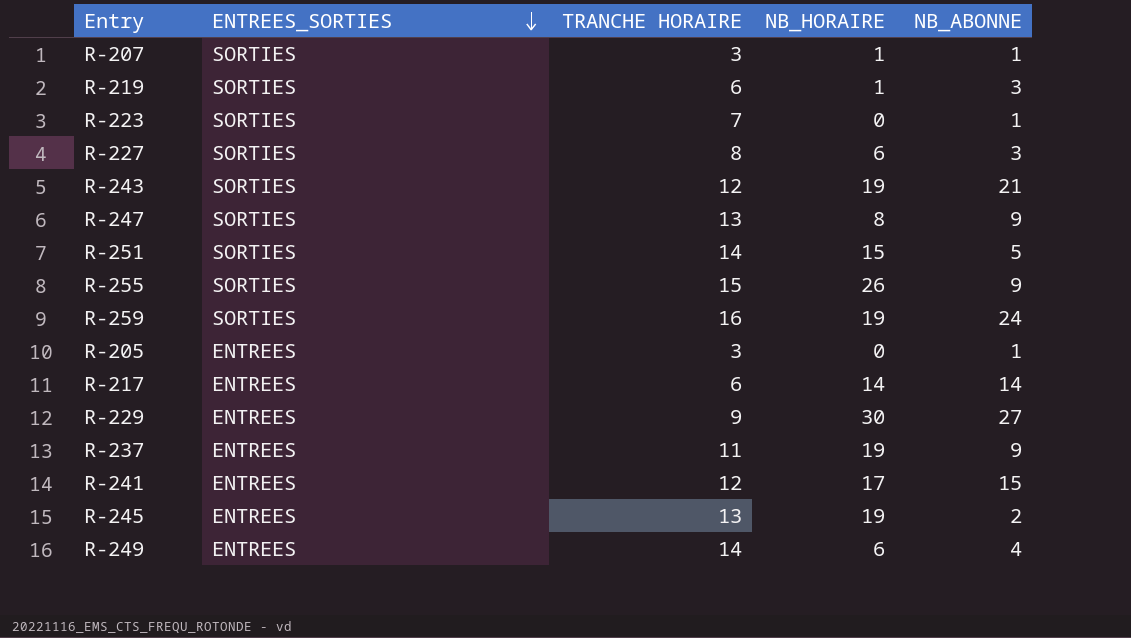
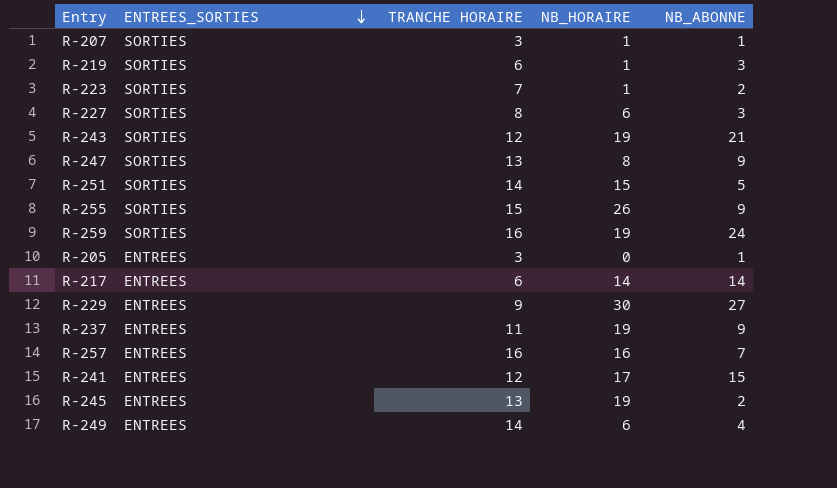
R-223 | NB_HORAIRE: 0 -> 1
R-223 | NB_ABONNE: 1 -> 2
row R-257: none -> ENTREES | 16 | 16 | 7

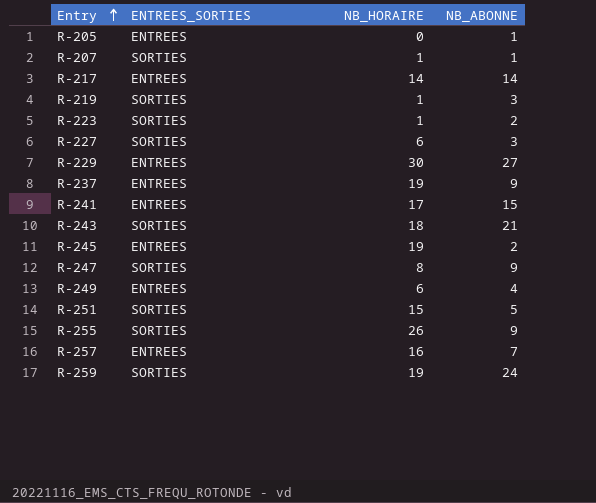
row order: ENTREES_SORTIES descending -> Entry ascending
column TRANCHE HORAIRE | position: 3 -> none
R-243 | NB_HORAIRE: 19 -> 18

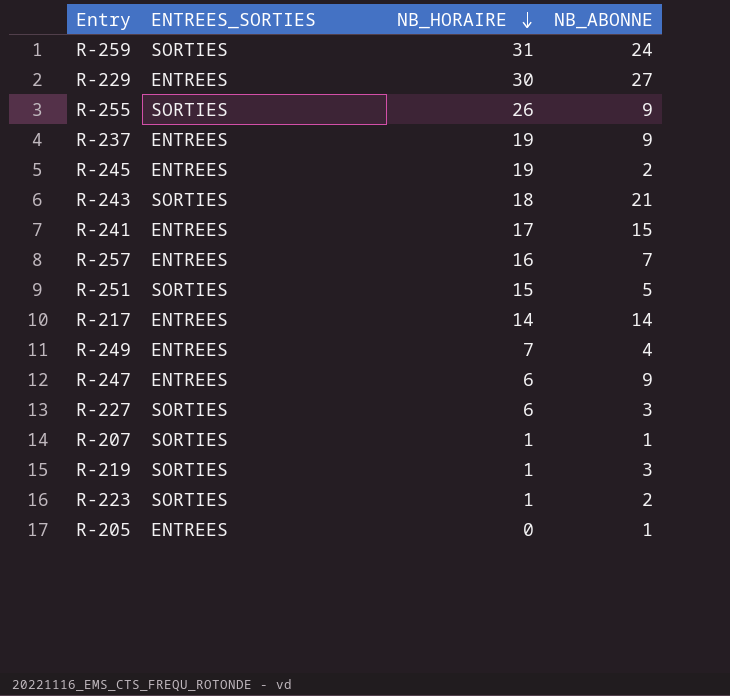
row order: Entry ascending -> NB_HORAIRE descending
R-259 | NB_HORAIRE: 19 -> 31
R-249 | NB_HORAIRE: 6 -> 7
R-247 | ENTREES_SORTIES: SORTIES -> ENTREES
R-247 | NB_HORAIRE: 8 -> 6

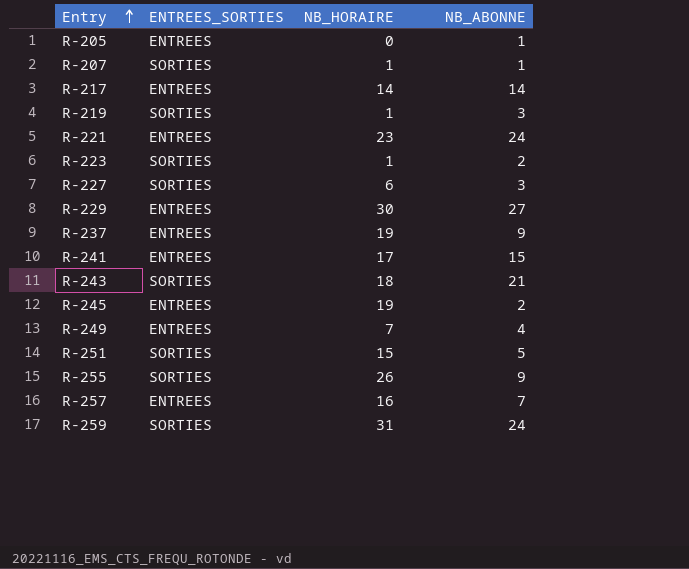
row order: NB_HORAIRE descending -> Entry ascending
row R-247: ENTREES | 6 | 9 -> none
row R-221: none -> ENTREES | 23 | 24

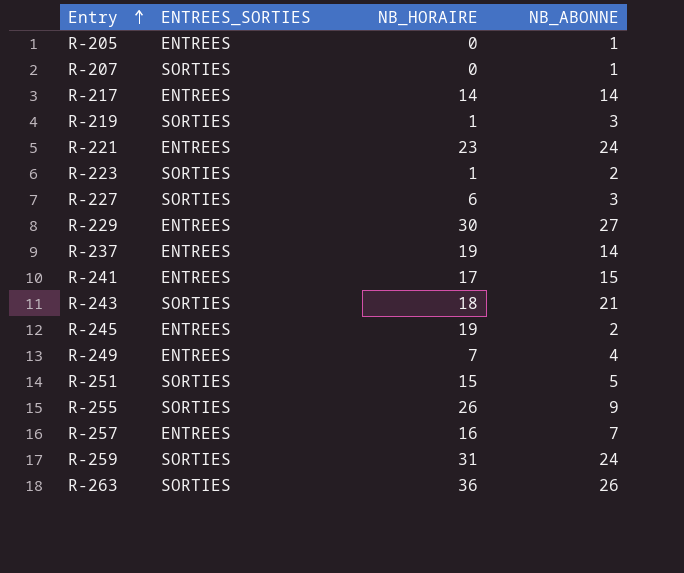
R-207 | NB_HORAIRE: 1 -> 0
R-237 | NB_ABONNE: 9 -> 14
row R-263: none -> SORTIES | 36 | 26

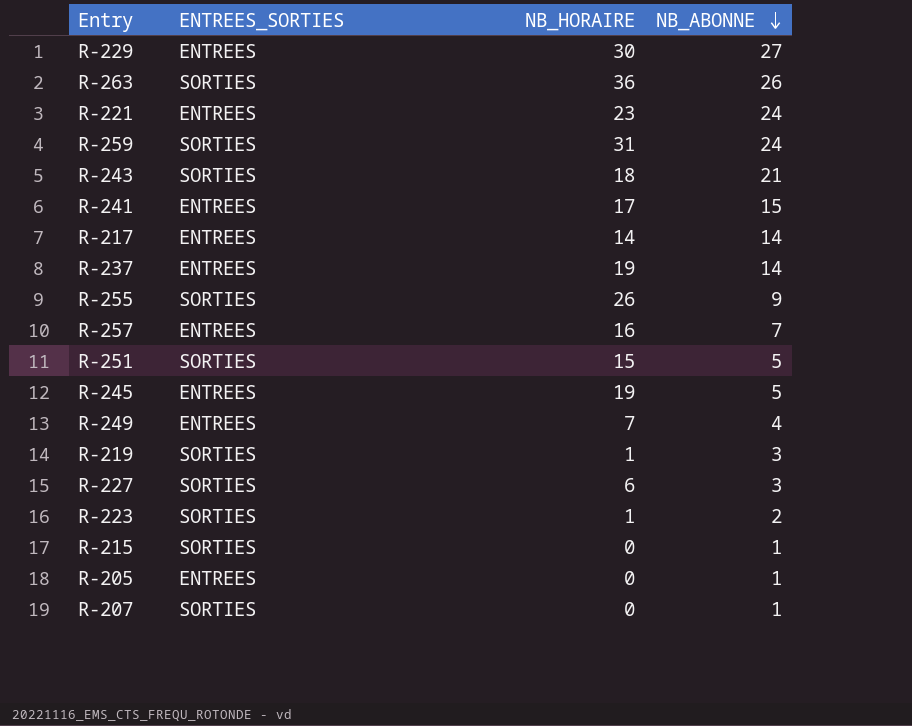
row order: Entry ascending -> NB_ABONNE descending
R-245 | NB_ABONNE: 2 -> 5
row R-215: none -> SORTIES | 0 | 1

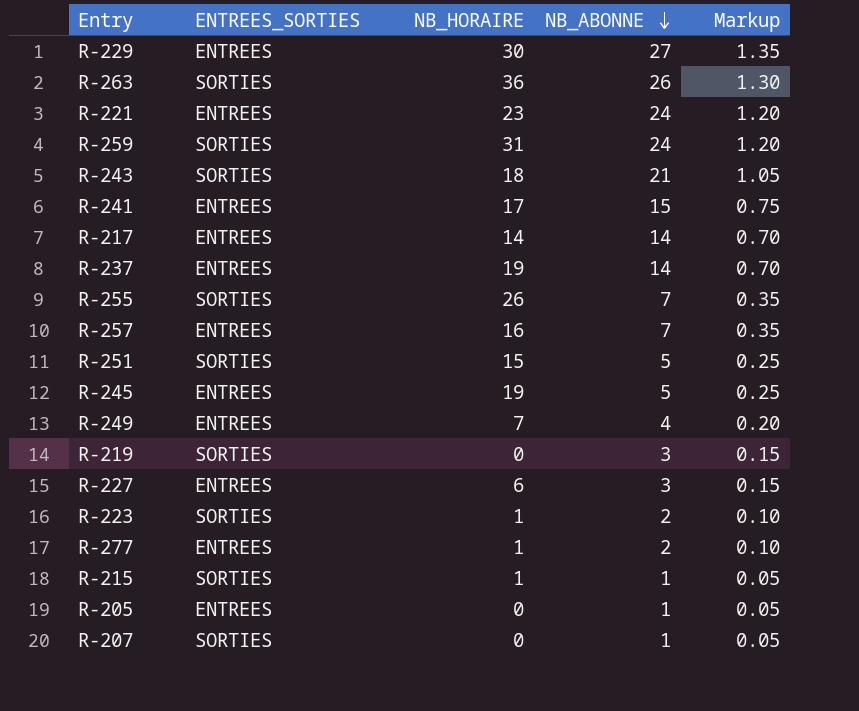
column Markup | formula: none -> [NB_ABONNE] * 0.05
R-255 | NB_ABONNE: 9 -> 7
R-219 | NB_HORAIRE: 1 -> 0
R-227 | ENTREES_SORTIES: SORTIES -> ENTREES
row R-277: none -> ENTREES | 1 | 2 | 0.10
R-215 | NB_HORAIRE: 0 -> 1

